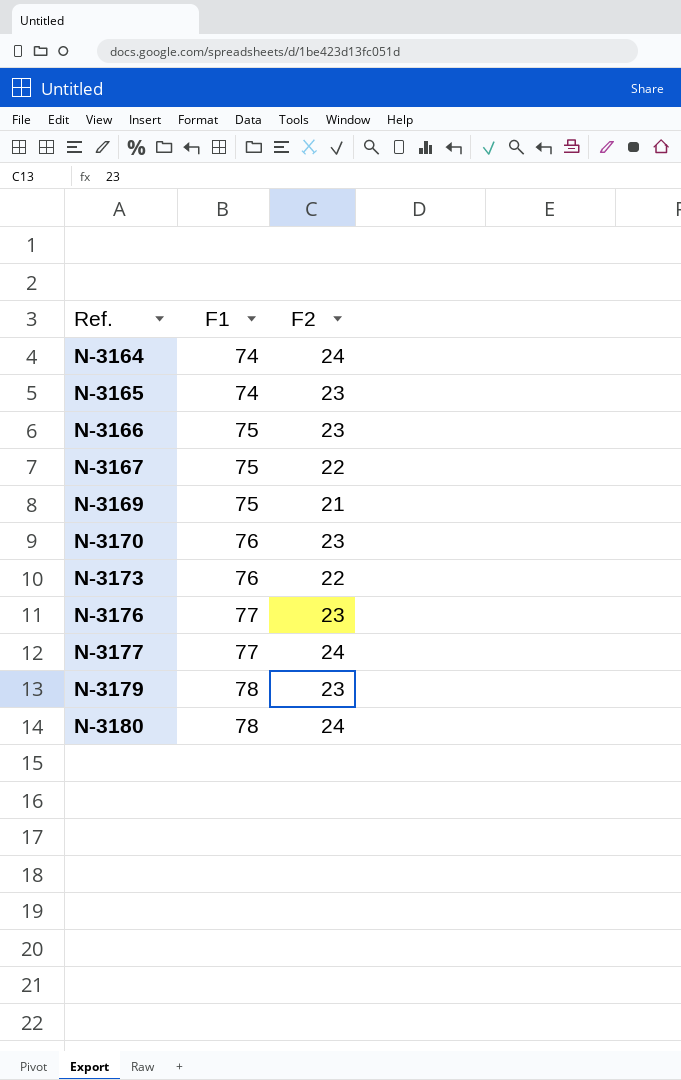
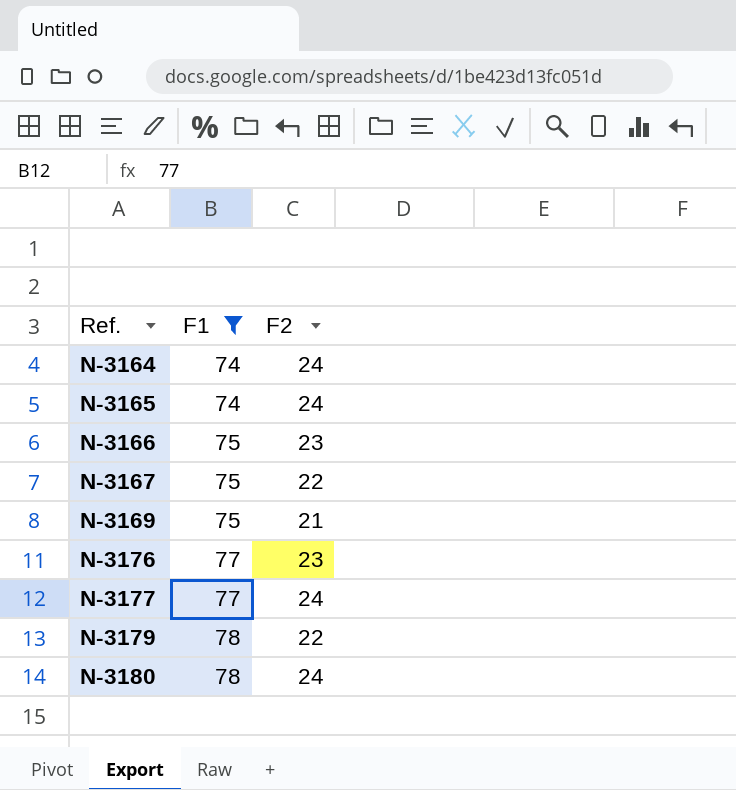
filter: none -> F1 != 76
N-3165 | F2: 23 -> 24
N-3179 | F2: 23 -> 22

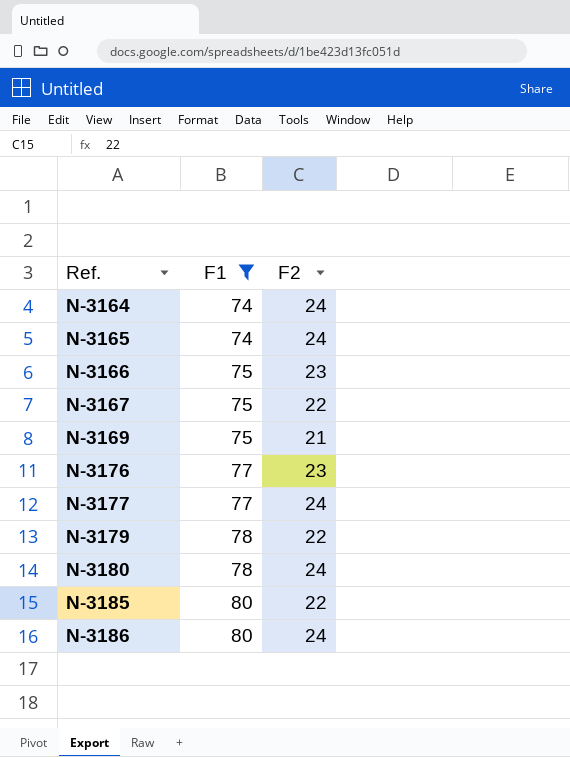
row N-3185: none -> 80 | 22
row N-3186: none -> 80 | 24

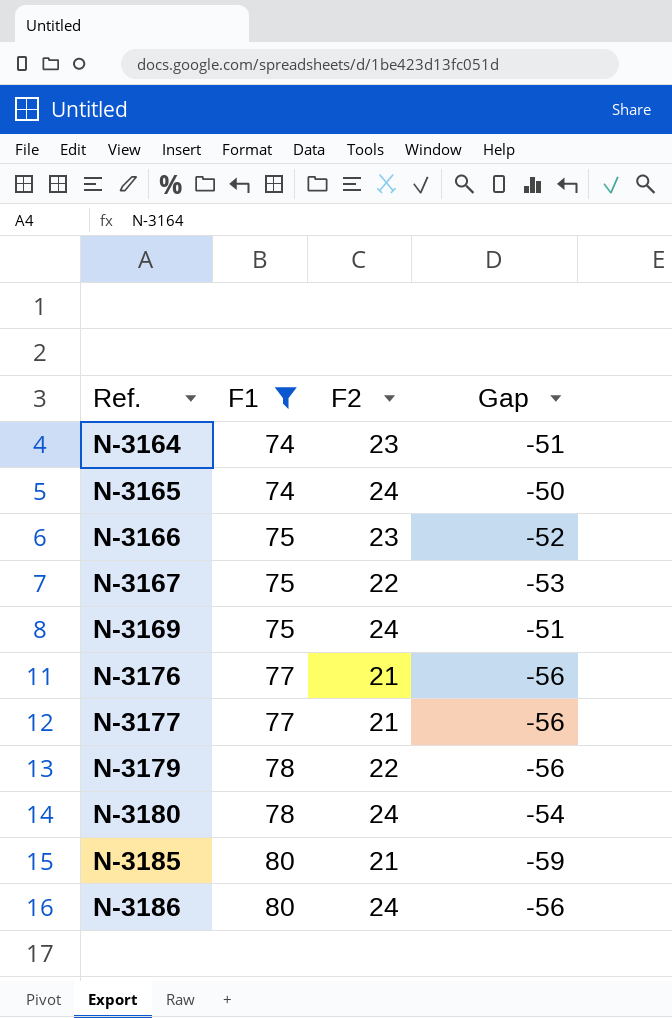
column Gap | formula: none -> [F2] - [F1]
N-3164 | F2: 24 -> 23
N-3169 | F2: 21 -> 24
N-3176 | F2: 23 -> 21
N-3177 | F2: 24 -> 21
N-3185 | F2: 22 -> 21

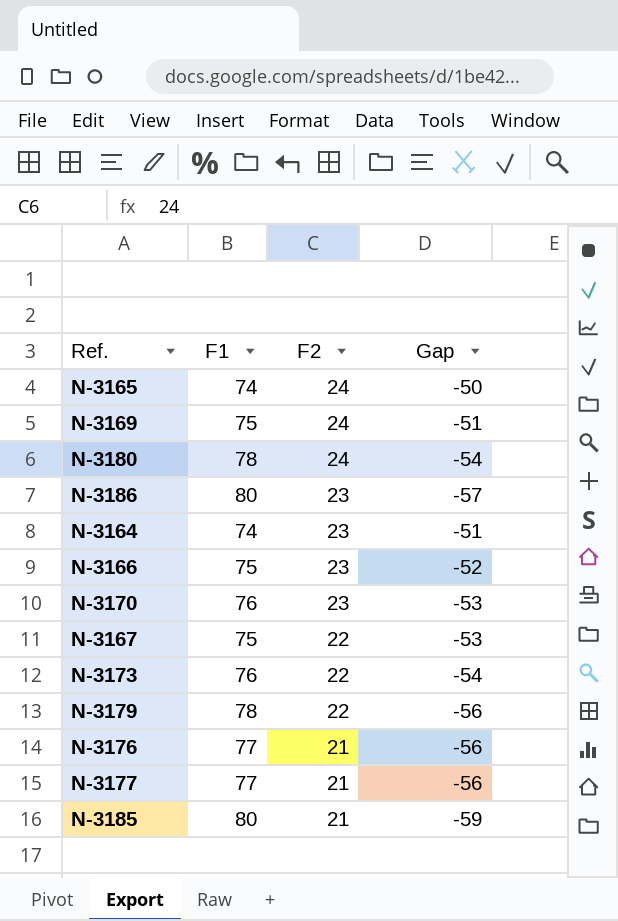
filter: F1 != 76 -> none
row order: Ref. ascending -> F2 descending
N-3186 | F2: 24 -> 23
N-3186 | Gap: -56 -> -57

